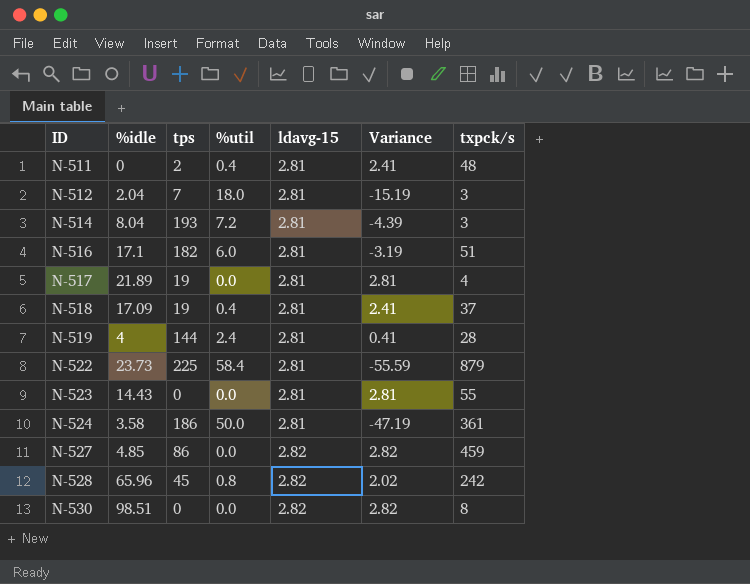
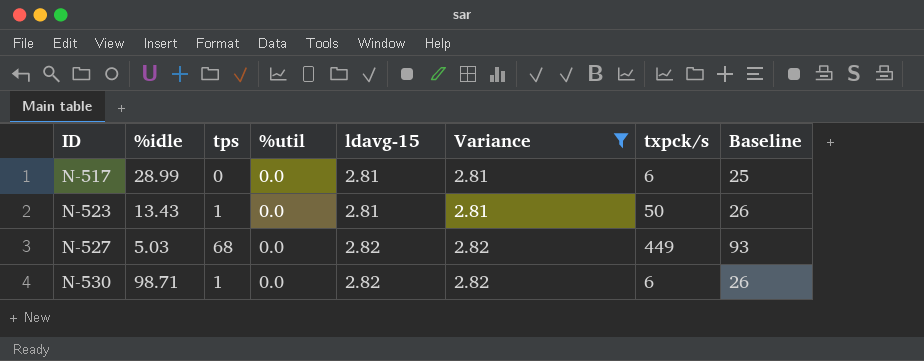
filter: none -> Variance >= 2.81
column Baseline | formula: none -> [tps] + 25
N-517 | %idle: 21.89 -> 28.99
N-517 | tps: 19 -> 0
N-517 | txpck/s: 4 -> 6
N-523 | %idle: 14.43 -> 13.43
N-523 | tps: 0 -> 1
N-523 | txpck/s: 55 -> 50
N-527 | %idle: 4.85 -> 5.03
N-527 | tps: 86 -> 68
N-527 | txpck/s: 459 -> 449
N-530 | %idle: 98.51 -> 98.71
N-530 | tps: 0 -> 1
N-530 | txpck/s: 8 -> 6

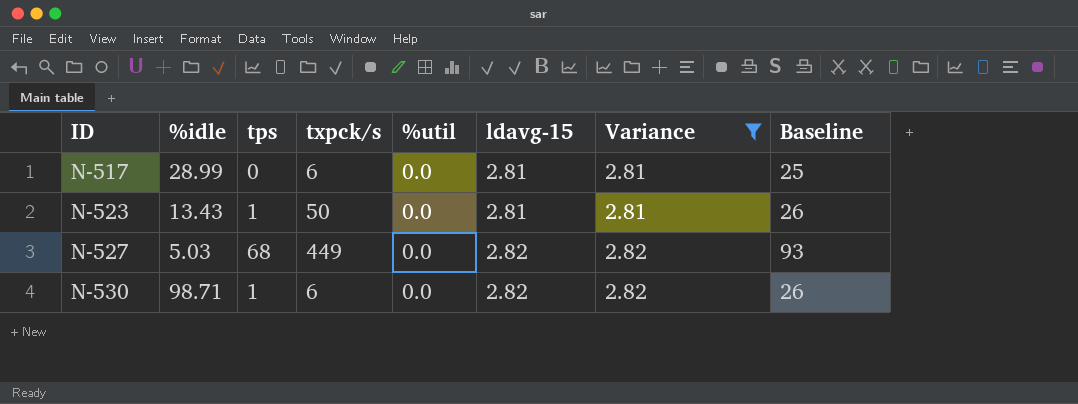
column txpck/s | position: 7 -> 4

